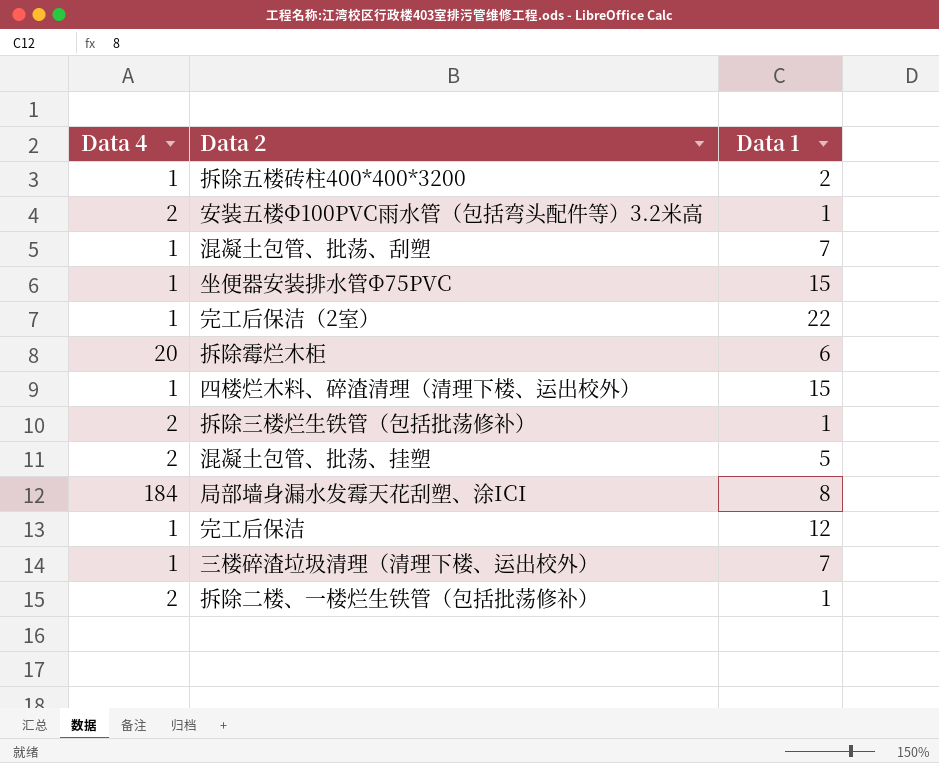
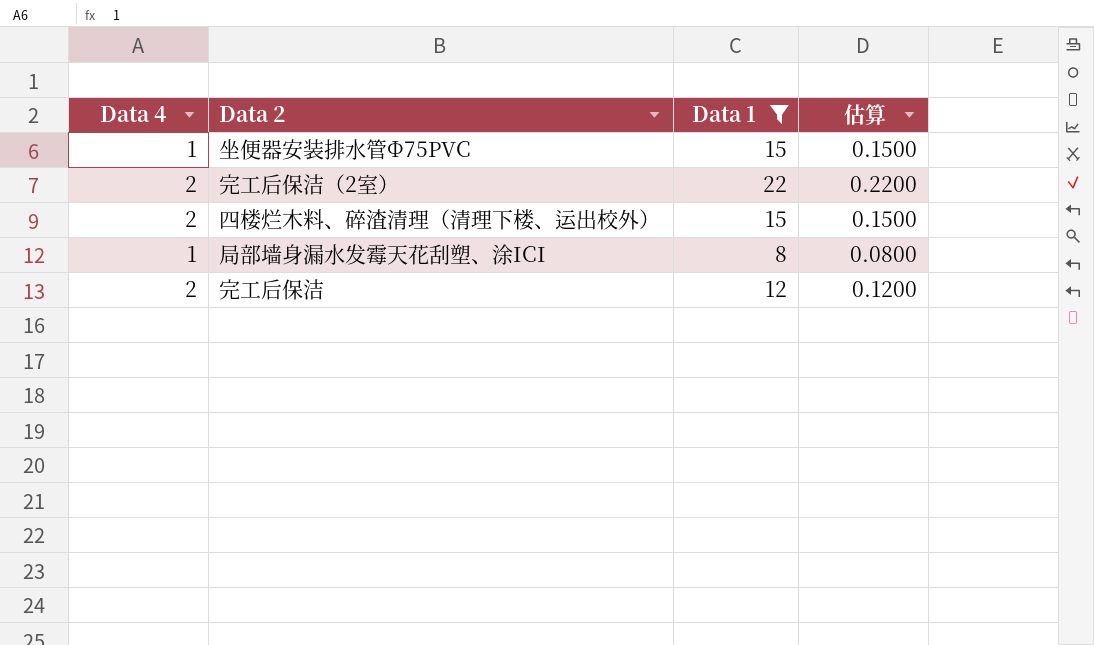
filter: none -> Data 1 >= 8
column 估算 | formula: none -> [Data 1] * 0.01
完工后保洁（2室） | Data 4: 1 -> 2
四楼烂木料、碎渣清理（清理下楼、运出校外） | Data 4: 1 -> 2
局部墙身漏水发霉天花刮塑、涂ICI | Data 4: 184 -> 1
完工后保洁 | Data 4: 1 -> 2

